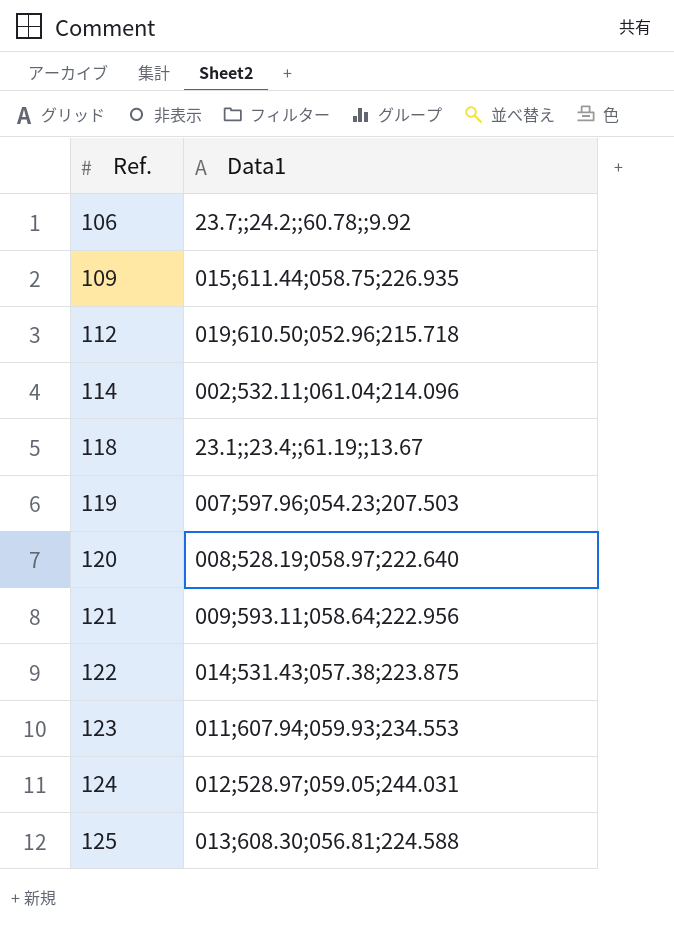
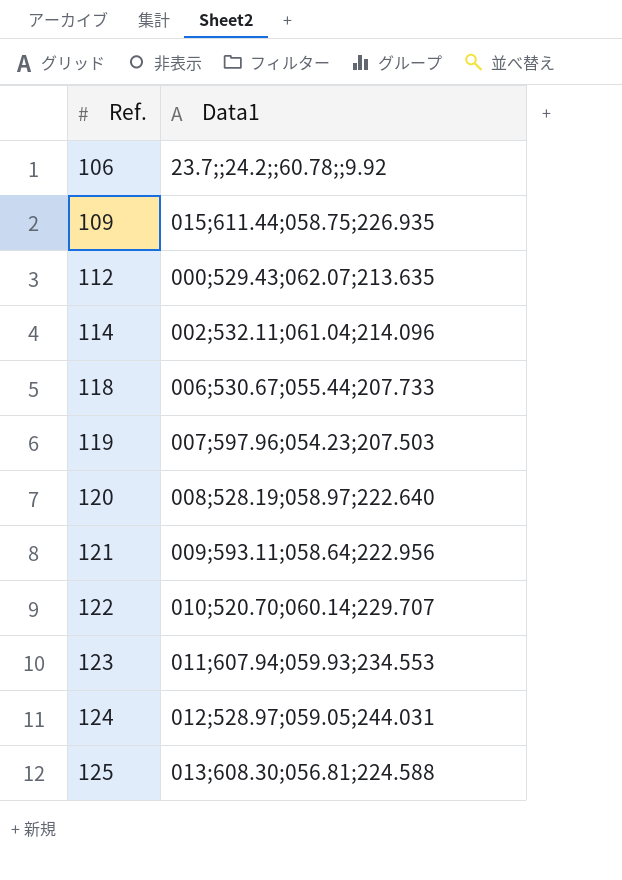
112 | Data1: 019;610.50;052.96;215.718 -> 000;529.43;062.07;213.635
118 | Data1: 23.1;;23.4;;61.19;;13.67 -> 006;530.67;055.44;207.733
122 | Data1: 014;531.43;057.38;223.875 -> 010;520.70;060.14;229.707

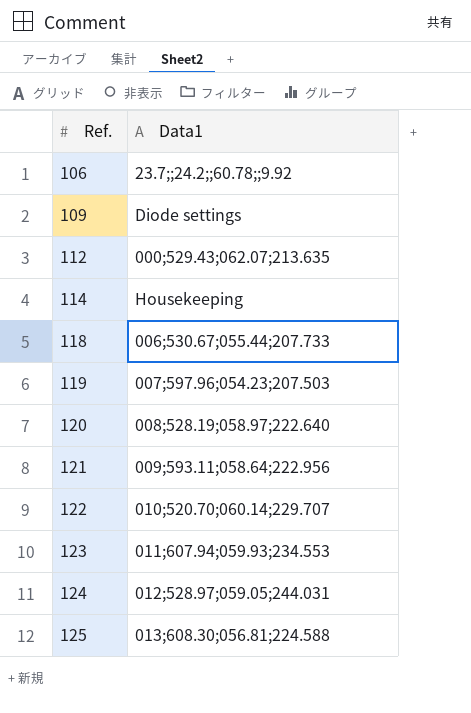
109 | Data1: 015;611.44;058.75;226.935 -> Diode settings
114 | Data1: 002;532.11;061.04;214.096 -> Housekeeping

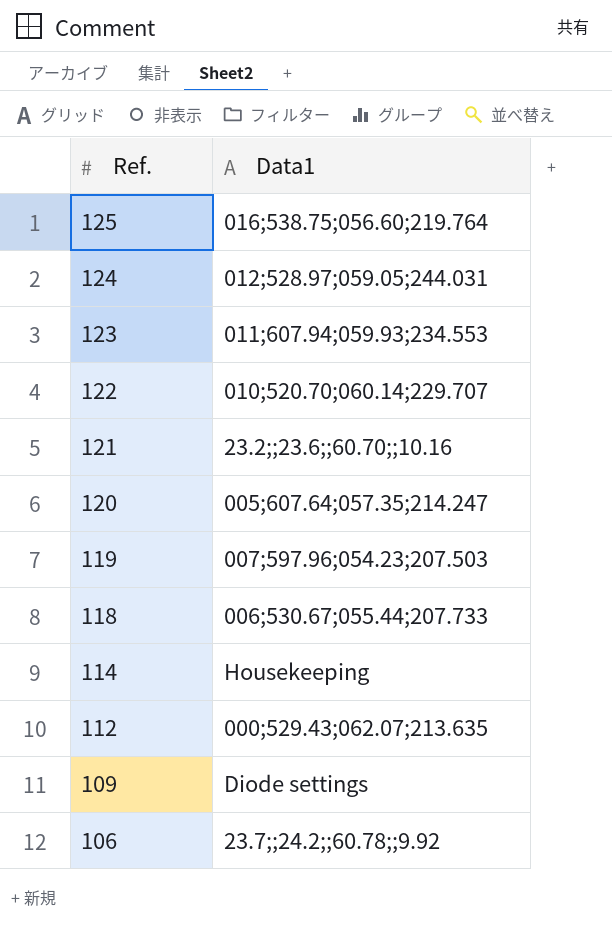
row order: Ref. ascending -> Ref. descending
125 | Data1: 013;608.30;056.81;224.588 -> 016;538.75;056.60;219.764
121 | Data1: 009;593.11;058.64;222.956 -> 23.2;;23.6;;60.70;;10.16
120 | Data1: 008;528.19;058.97;222.640 -> 005;607.64;057.35;214.247

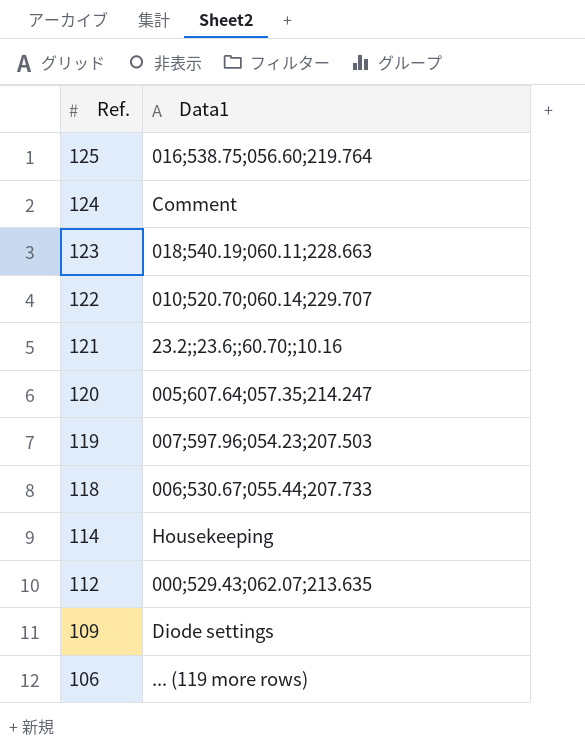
124 | Data1: 012;528.97;059.05;244.031 -> Comment
123 | Data1: 011;607.94;059.93;234.553 -> 018;540.19;060.11;228.663
106 | Data1: 23.7;;24.2;;60.78;;9.92 -> ... (119 more rows)

